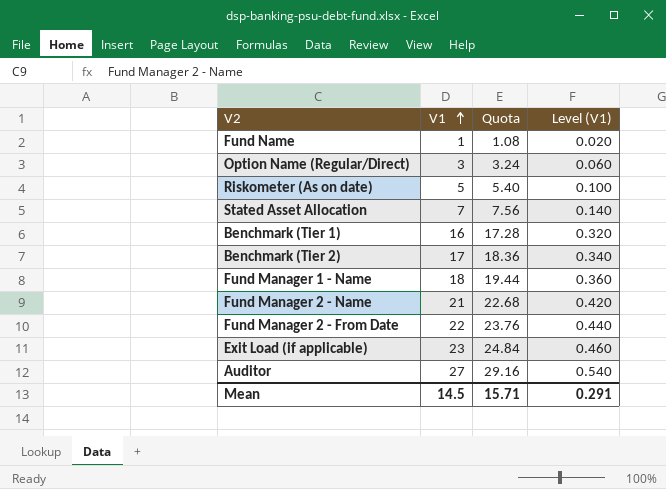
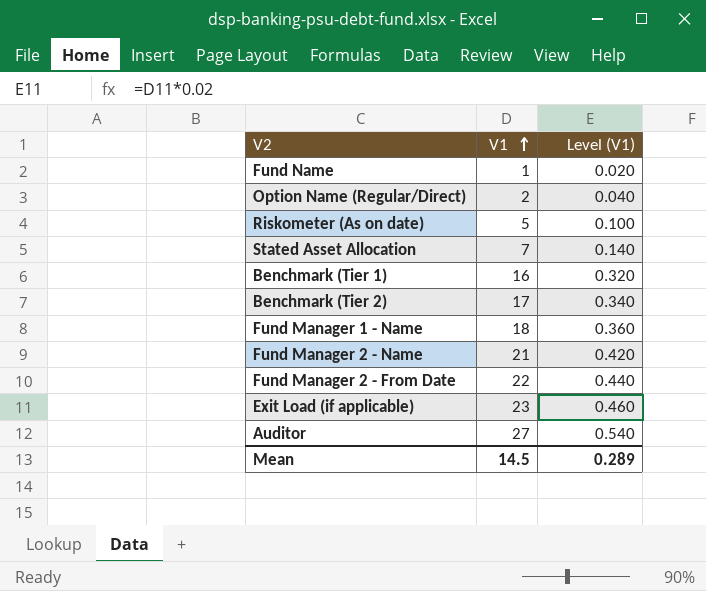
column Quota | formula: [V1] * 1.08 -> none
Option Name (Regular/Direct) | V1: 3 -> 2
Option Name (Regular/Direct) | Level (V1): 0.060 -> 0.040
Mean | Level (V1): 0.291 -> 0.289

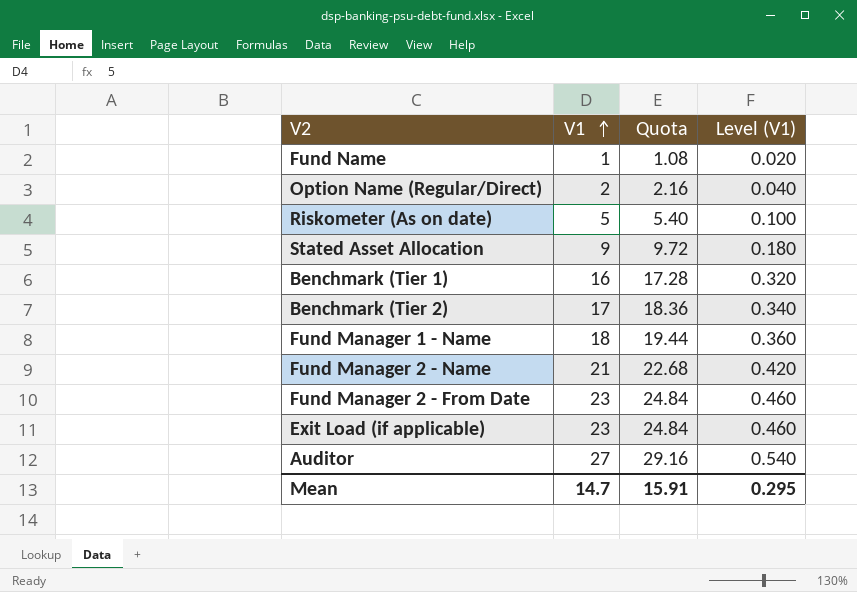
column Quota | formula: none -> [V1] * 1.08
Stated Asset Allocation | V1: 7 -> 9
Stated Asset Allocation | Level (V1): 0.140 -> 0.180
Fund Manager 2 - From Date | V1: 22 -> 23
Fund Manager 2 - From Date | Level (V1): 0.440 -> 0.460
Mean | V1: 14.5 -> 14.7
Mean | Level (V1): 0.289 -> 0.295

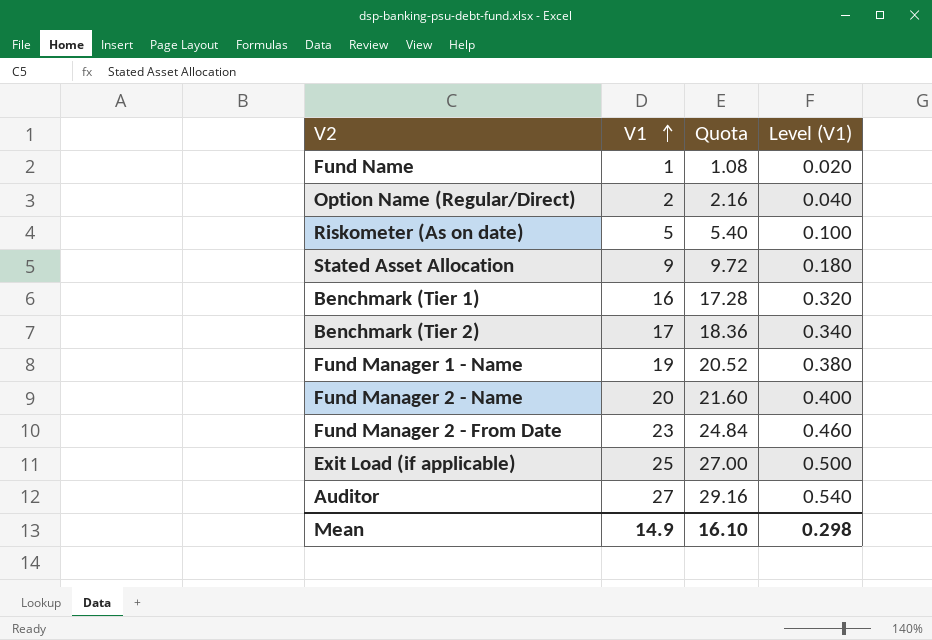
Fund Manager 1 - Name | V1: 18 -> 19
Fund Manager 1 - Name | Quota: 19.44 -> 20.52
Fund Manager 1 - Name | Level (V1): 0.360 -> 0.380
Fund Manager 2 - Name | V1: 21 -> 20
Fund Manager 2 - Name | Quota: 22.68 -> 21.60
Fund Manager 2 - Name | Level (V1): 0.420 -> 0.400
Exit Load (if applicable) | V1: 23 -> 25
Exit Load (if applicable) | Quota: 24.84 -> 27.00
Exit Load (if applicable) | Level (V1): 0.460 -> 0.500
Mean | V1: 14.7 -> 14.9
Mean | Quota: 15.91 -> 16.10
Mean | Level (V1): 0.295 -> 0.298

